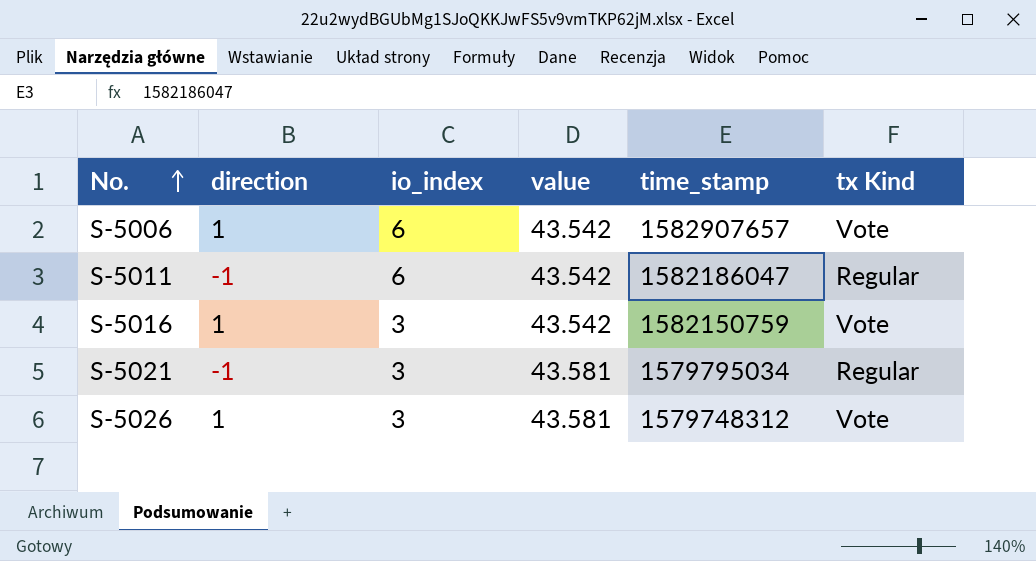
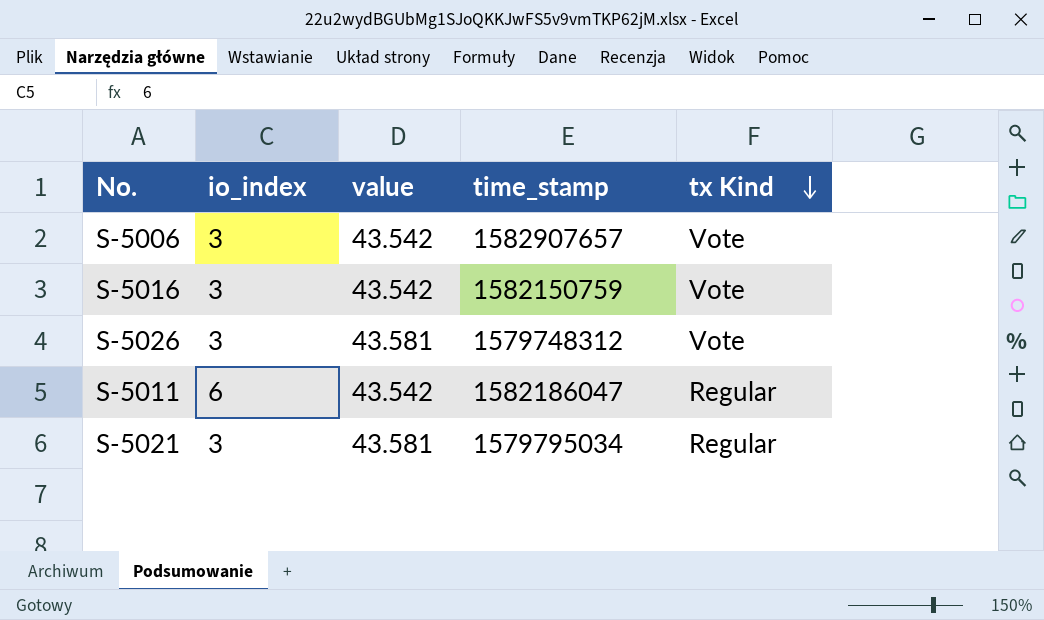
row order: No. ascending -> tx Kind descending
column direction | position: 2 -> none
S-5006 | io_index: 6 -> 3

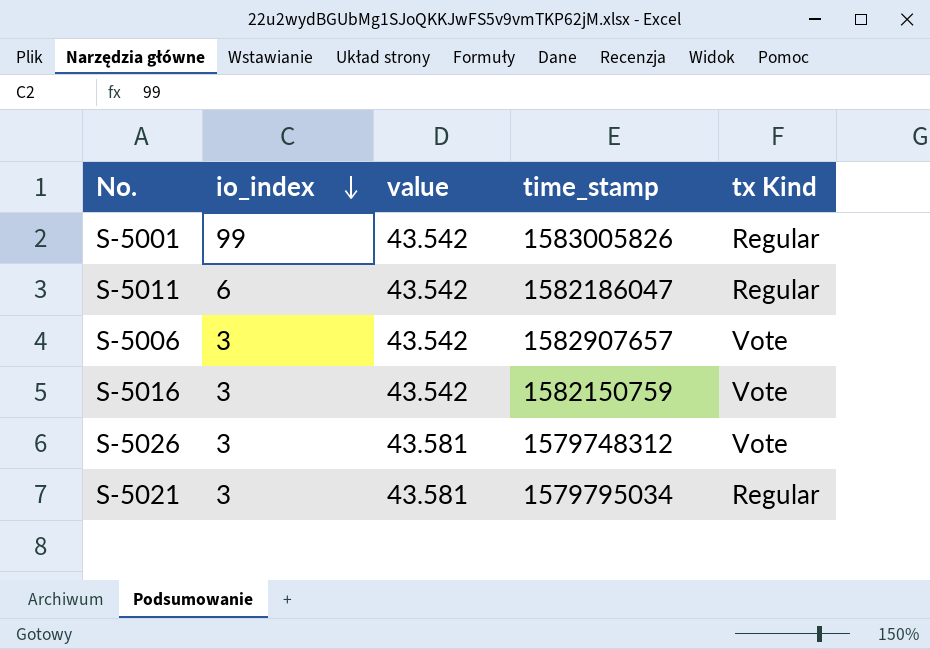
row order: tx Kind descending -> io_index descending
row S-5001: none -> 99 | 43.542 | 1583005826 | Regular

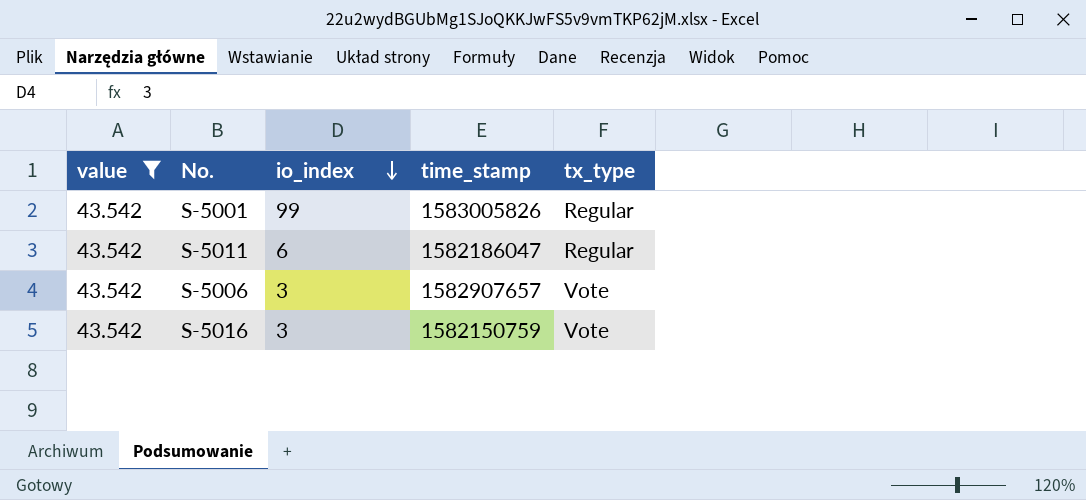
filter: none -> value = 43.542
column value | position: 3 -> 1
column name: tx Kind -> tx_type

